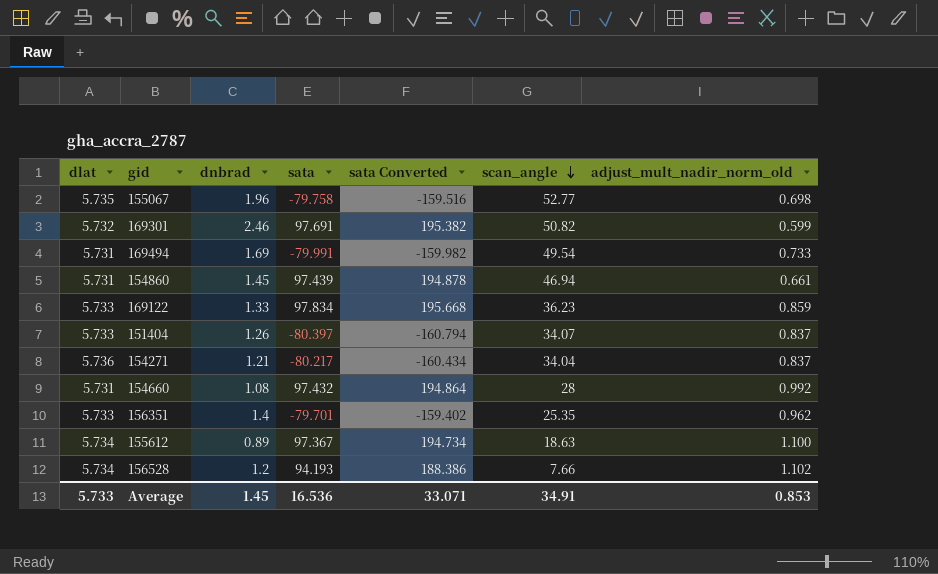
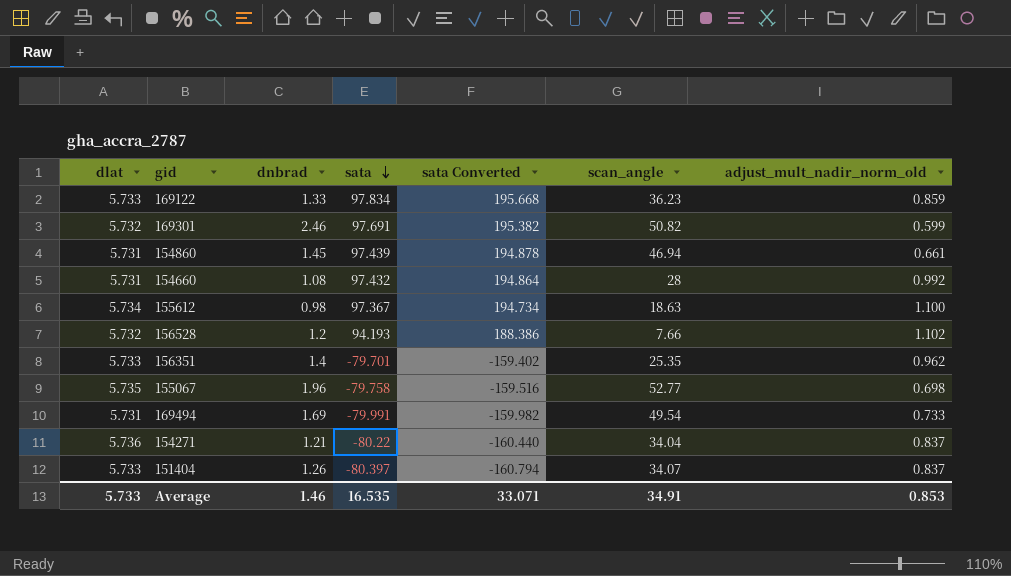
row order: scan_angle descending -> sata descending
155612 | dnbrad: 0.89 -> 0.98
156528 | dlat: 5.734 -> 5.732
154271 | sata: -80.217 -> -80.22
154271 | sata Converted: -160.434 -> -160.440
Average | dnbrad: 1.45 -> 1.46
Average | sata: 16.536 -> 16.535

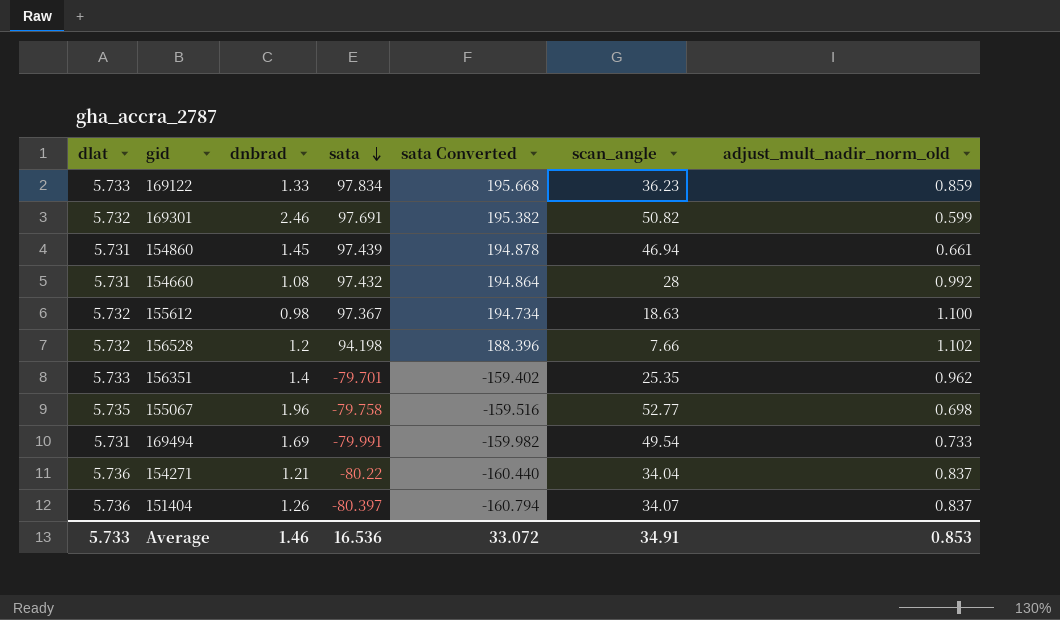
155612 | dlat: 5.734 -> 5.732
156528 | sata: 94.193 -> 94.198
156528 | sata Converted: 188.386 -> 188.396
151404 | dlat: 5.733 -> 5.736
Average | sata: 16.535 -> 16.536
Average | sata Converted: 33.071 -> 33.072

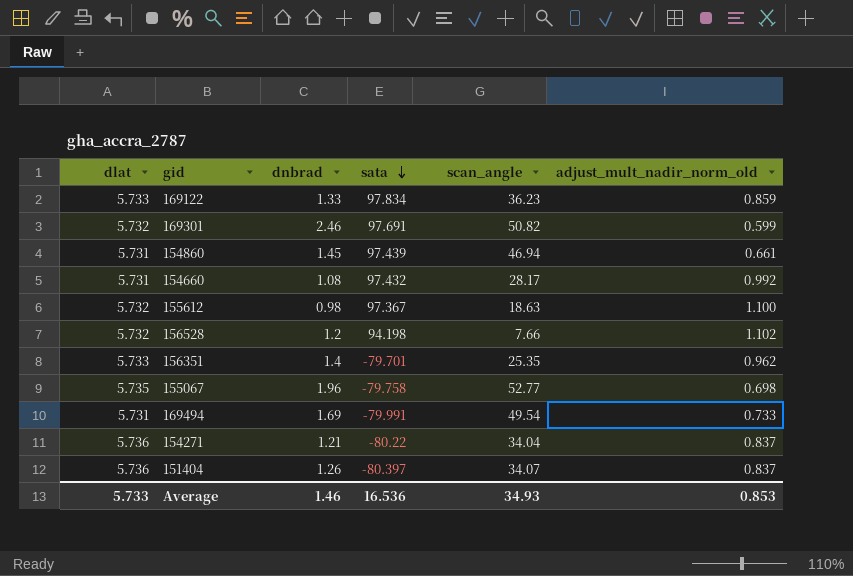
column sata Converted | formula: [sata] * 2 -> none
154660 | scan_angle: 28 -> 28.17
Average | scan_angle: 34.91 -> 34.93

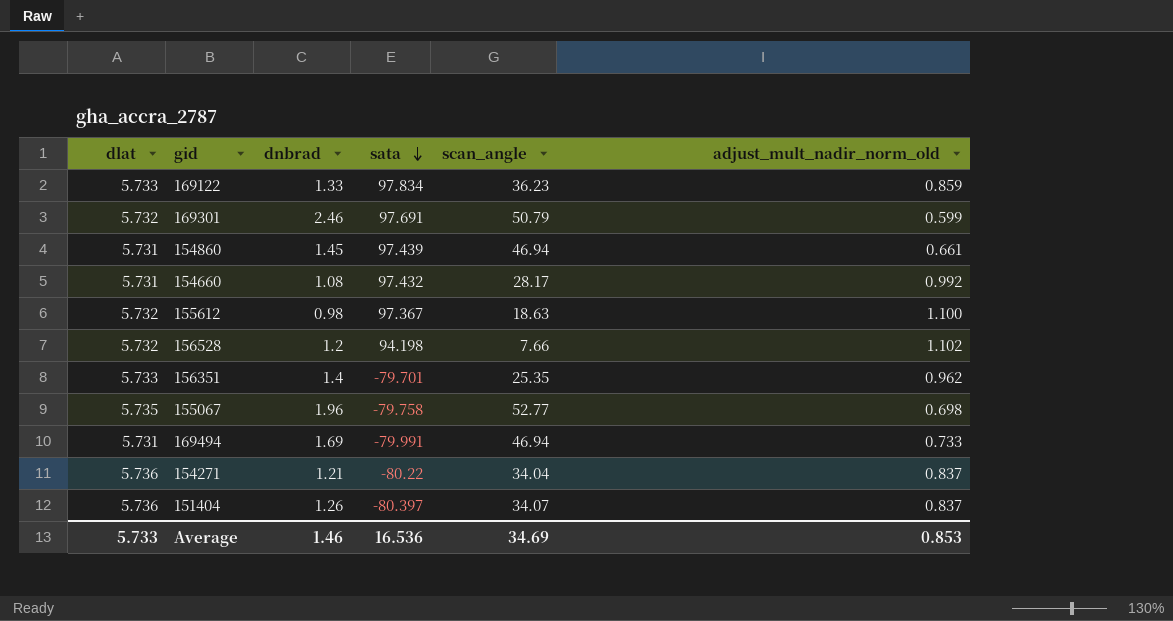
169301 | scan_angle: 50.82 -> 50.79
169494 | scan_angle: 49.54 -> 46.94
Average | scan_angle: 34.93 -> 34.69

